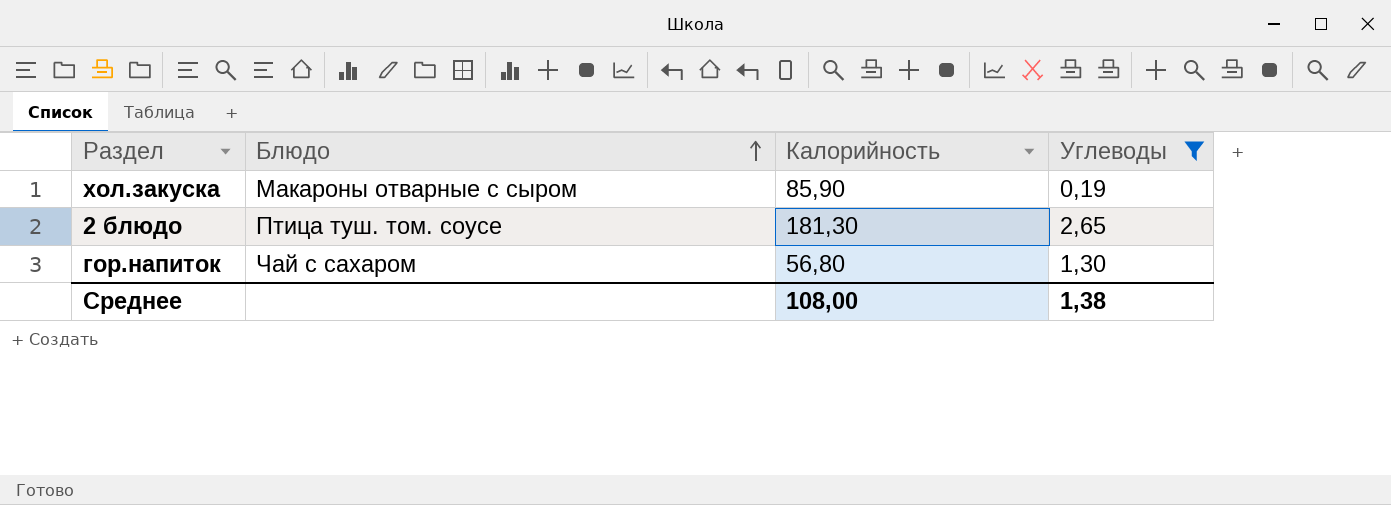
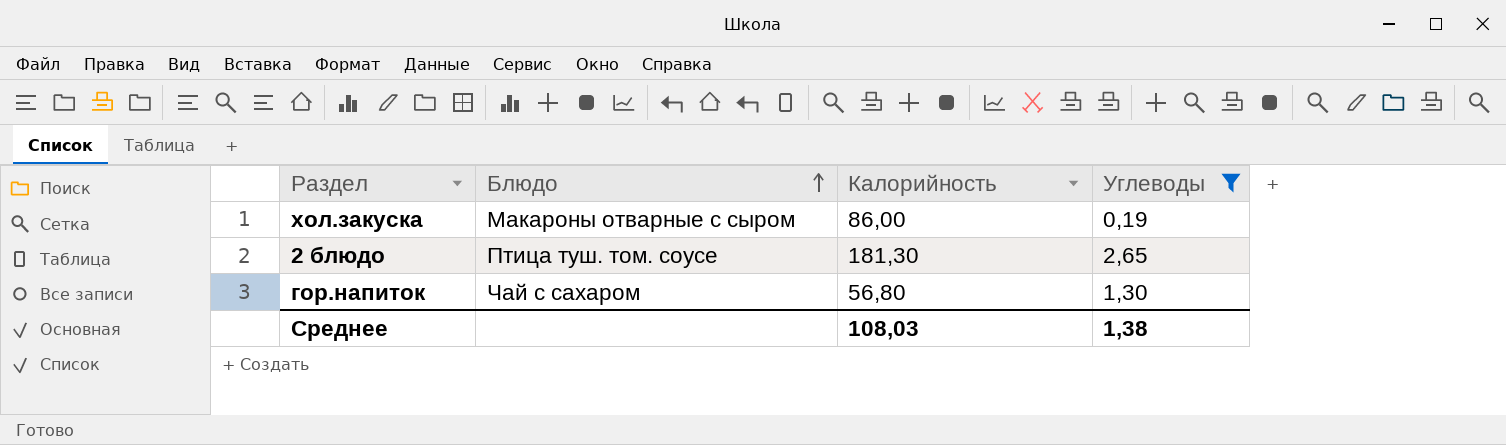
хол.закуска | Калорийность: 85,90 -> 86,00
Среднее | Калорийность: 108,00 -> 108,03

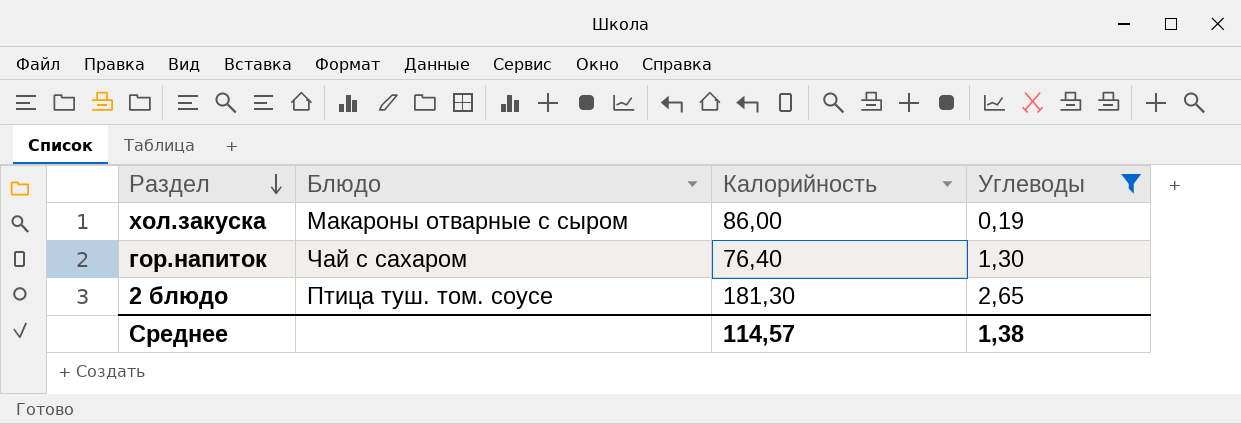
row order: Блюдо ascending -> Раздел descending
гор.напиток | Калорийность: 56,80 -> 76,40
Среднее | Калорийность: 108,03 -> 114,57

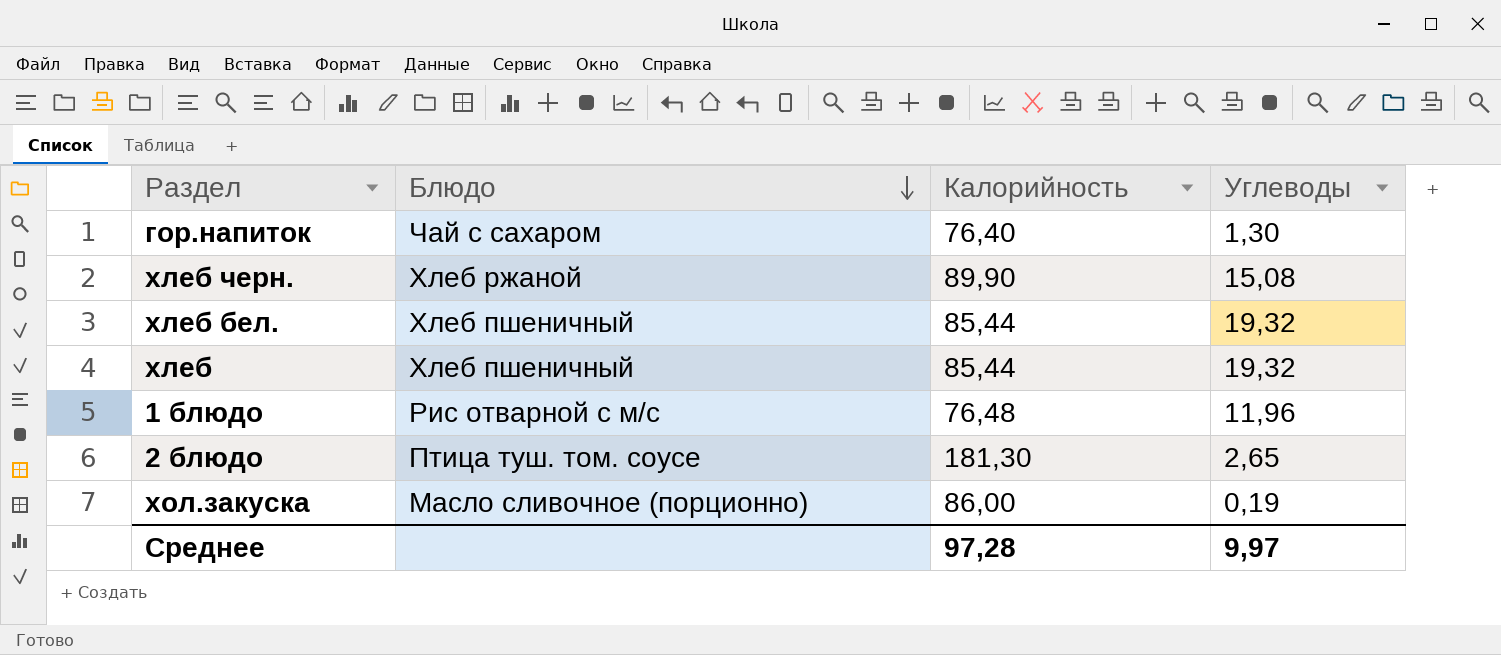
filter: Углеводы <= 2,65 -> none
row order: Раздел descending -> Блюдо descending
хол.закуска | Блюдо: Макароны отварные с сыром -> Масло сливочное (порционно)
Среднее | Калорийность: 114,57 -> 97,28
Среднее | Углеводы: 1,38 -> 9,97

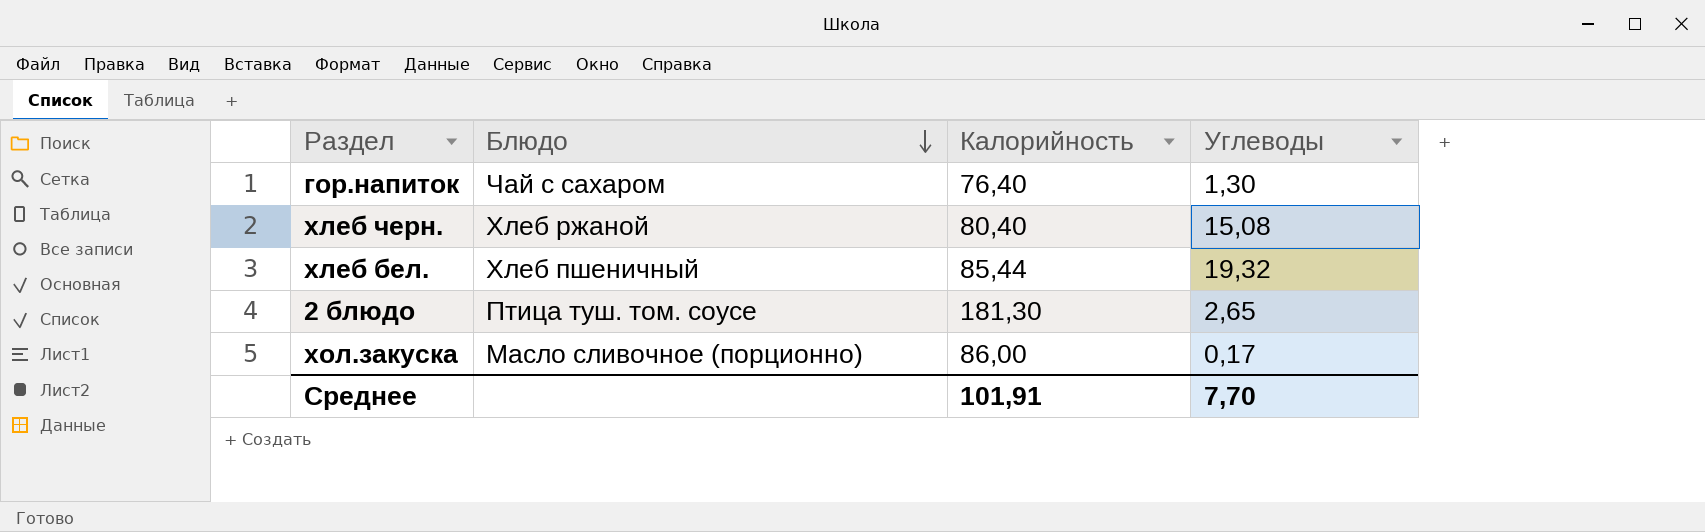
row хлеб: Хлеб пшеничный | 85,44 | 19,32 -> none
row 1 блюдо: Рис отварной с м/с | 76,48 | 11,96 -> none
хлеб черн. | Калорийность: 89,90 -> 80,40
хол.закуска | Углеводы: 0,19 -> 0,17
Среднее | Калорийность: 97,28 -> 101,91
Среднее | Углеводы: 9,97 -> 7,70

